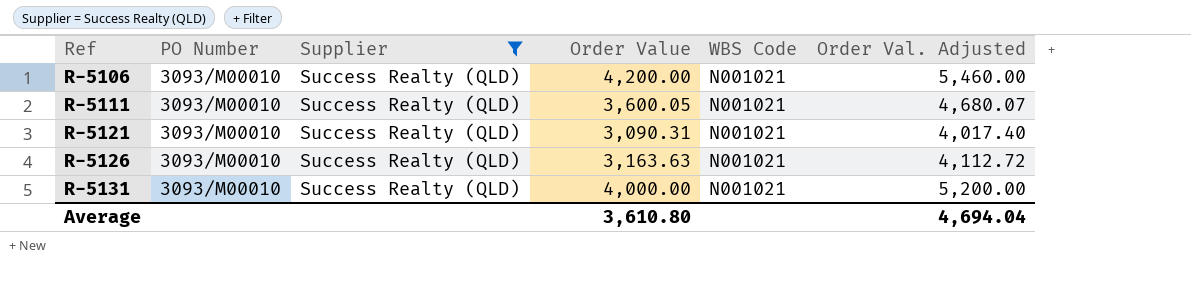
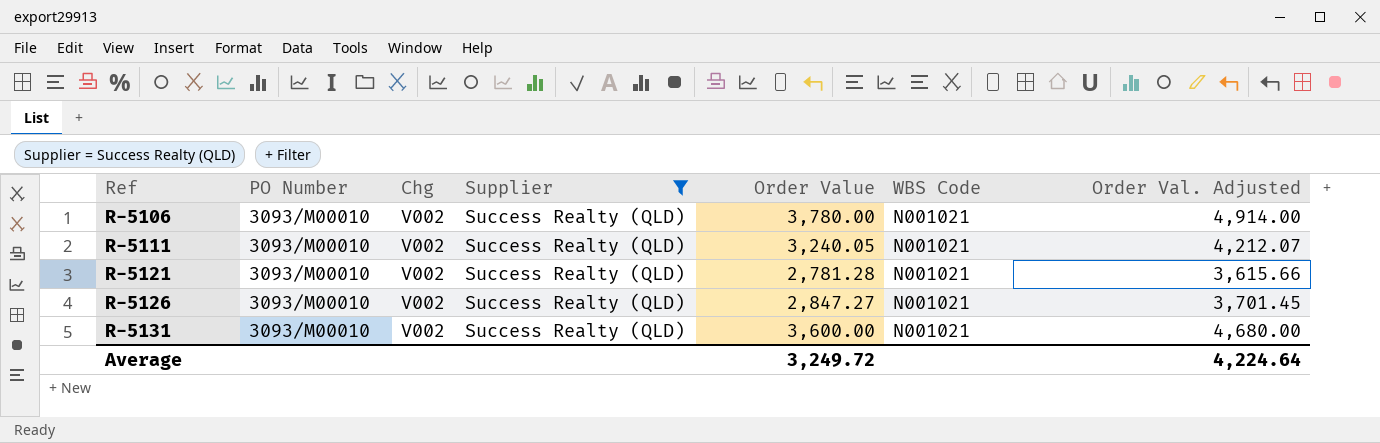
column Chg | position: none -> 3
R-5106 | Order Value: 4,200.00 -> 3,780.00
R-5106 | Order Val. Adjusted: 5,460.00 -> 4,914.00
R-5111 | Order Value: 3,600.05 -> 3,240.05
R-5111 | Order Val. Adjusted: 4,680.07 -> 4,212.07
R-5121 | Order Value: 3,090.31 -> 2,781.28
R-5121 | Order Val. Adjusted: 4,017.40 -> 3,615.66
R-5126 | Order Value: 3,163.63 -> 2,847.27
R-5126 | Order Val. Adjusted: 4,112.72 -> 3,701.45
R-5131 | Order Value: 4,000.00 -> 3,600.00
R-5131 | Order Val. Adjusted: 5,200.00 -> 4,680.00
Average | Order Value: 3,610.80 -> 3,249.72
Average | Order Val. Adjusted: 4,694.04 -> 4,224.64

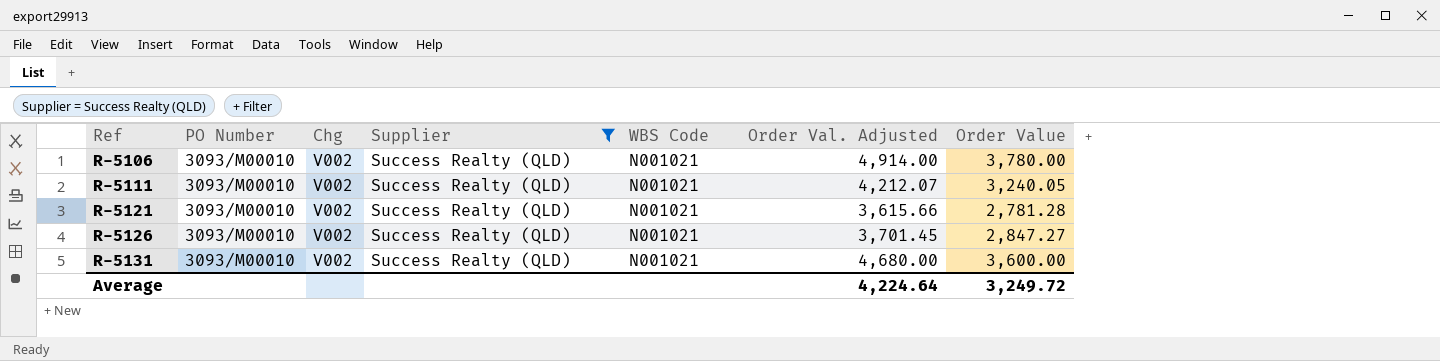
column Order Value | position: 5 -> 7

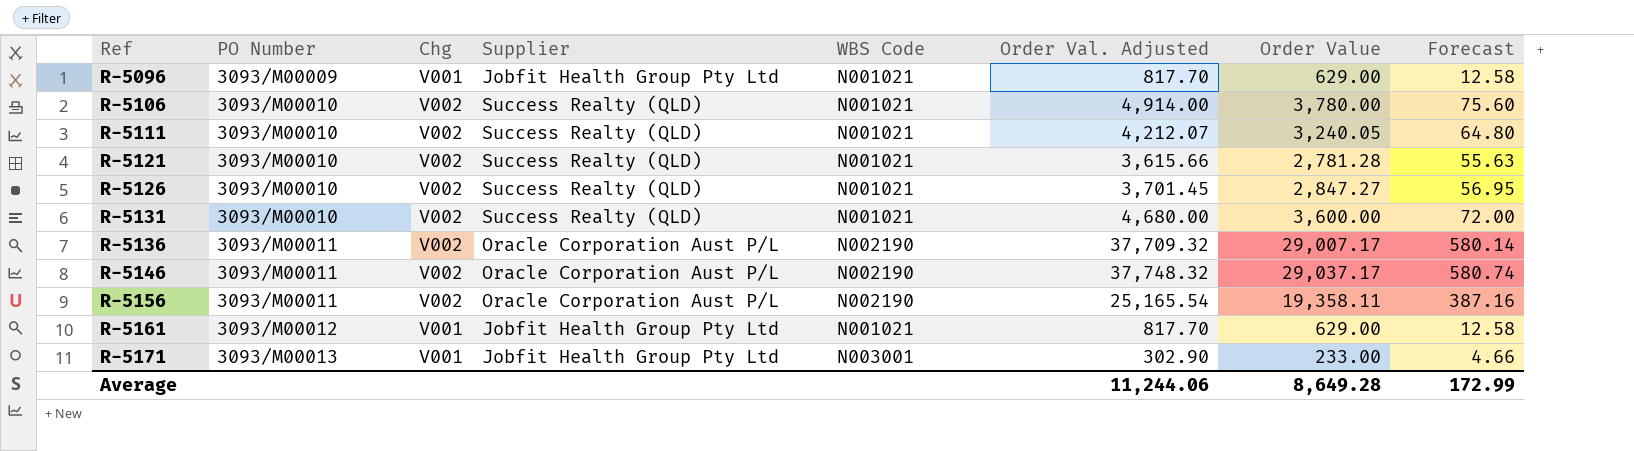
filter: Supplier = Success Realty (QLD) -> none
column Forecast | formula: none -> [Order Value] * 0.02
Average | Order Val. Adjusted: 4,224.64 -> 11,244.06
Average | Order Value: 3,249.72 -> 8,649.28

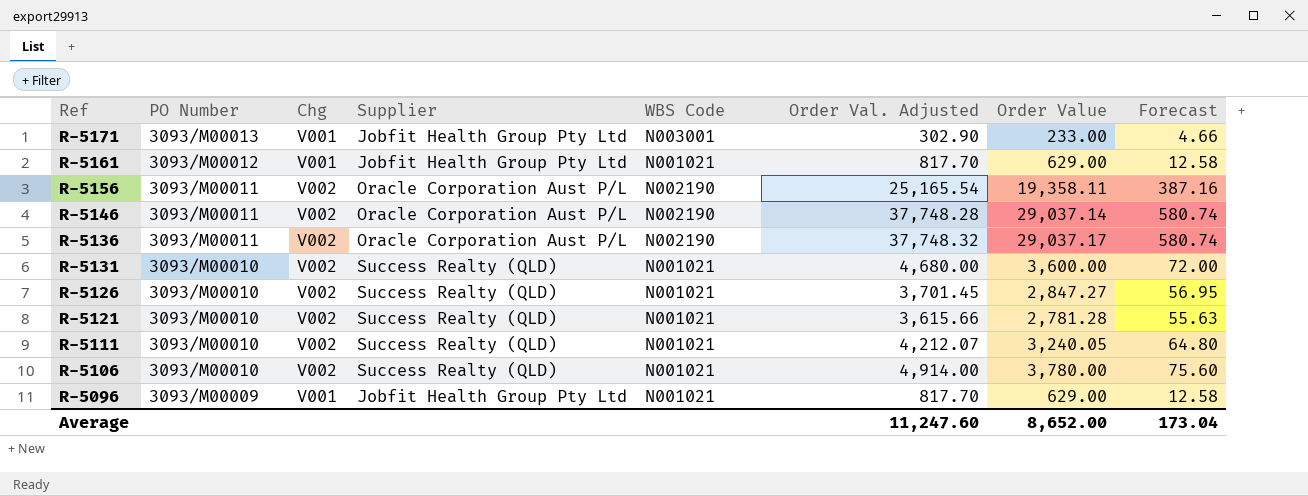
row order: Ref ascending -> Ref descending
R-5146 | Order Val. Adjusted: 37,748.32 -> 37,748.28
R-5146 | Order Value: 29,037.17 -> 29,037.14
R-5136 | Order Val. Adjusted: 37,709.32 -> 37,748.32
R-5136 | Order Value: 29,007.17 -> 29,037.17
R-5136 | Forecast: 580.14 -> 580.74
Average | Order Val. Adjusted: 11,244.06 -> 11,247.60
Average | Order Value: 8,649.28 -> 8,652.00
Average | Forecast: 172.99 -> 173.04

